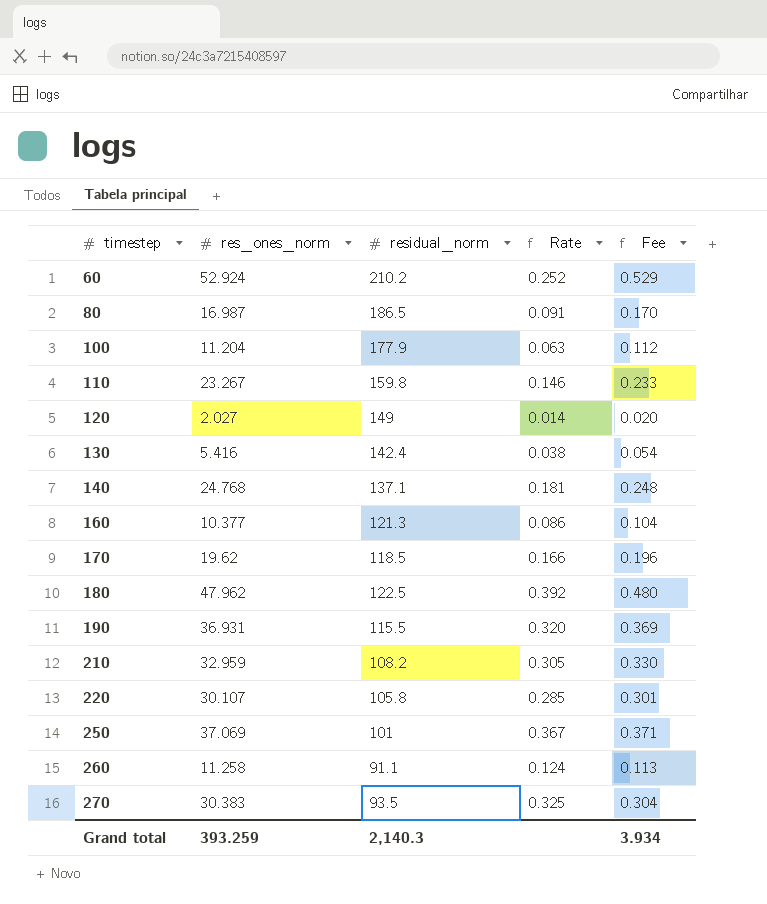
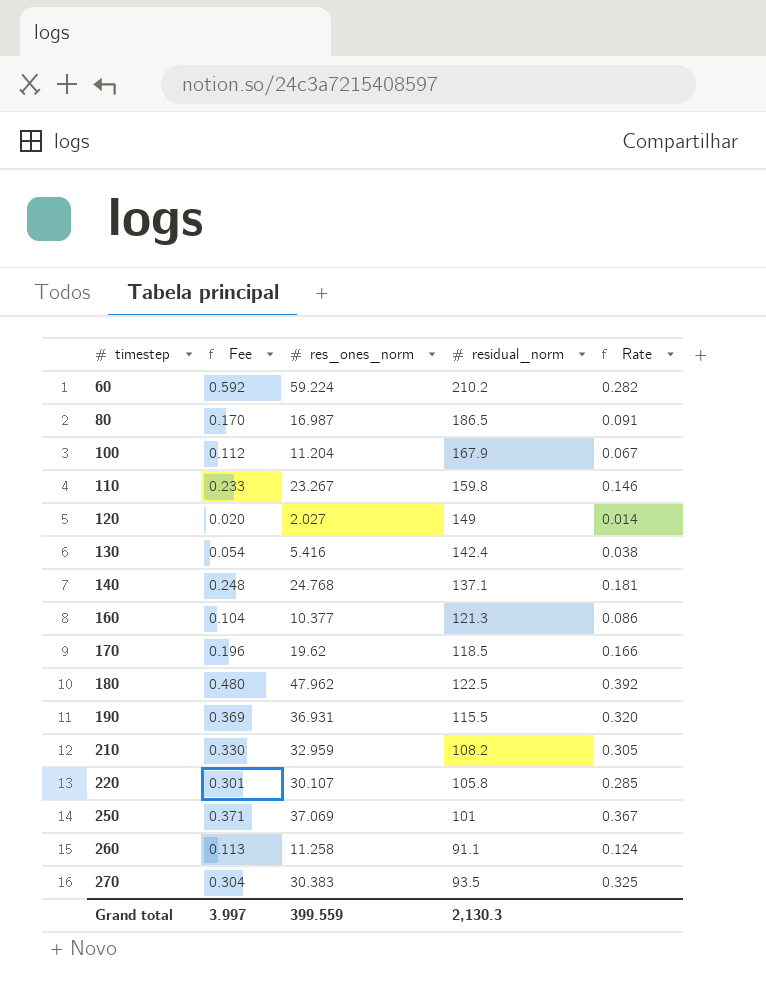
column Fee | position: 5 -> 2
60 | Fee: 0.529 -> 0.592
60 | res_ones_norm: 52.924 -> 59.224
60 | Rate: 0.252 -> 0.282
100 | residual_norm: 177.9 -> 167.9
100 | Rate: 0.063 -> 0.067
Grand total | Fee: 3.934 -> 3.997
Grand total | res_ones_norm: 393.259 -> 399.559
Grand total | residual_norm: 2,140.3 -> 2,130.3

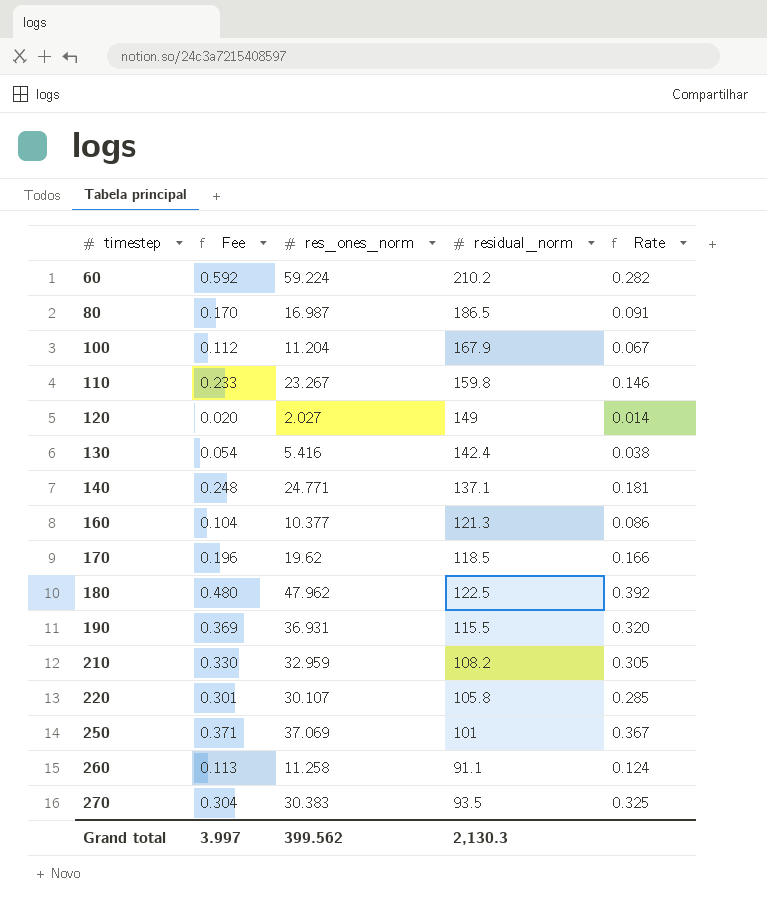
140 | res_ones_norm: 24.768 -> 24.771
Grand total | res_ones_norm: 399.559 -> 399.562

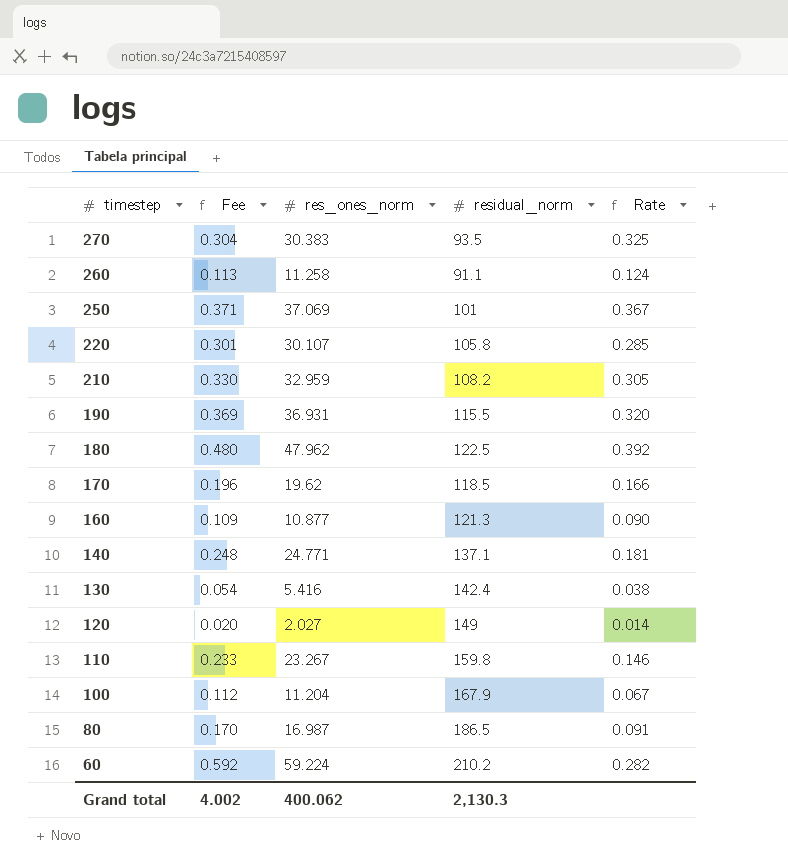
row order: timestep ascending -> timestep descending
160 | Fee: 0.104 -> 0.109
160 | res_ones_norm: 10.377 -> 10.877
160 | Rate: 0.086 -> 0.090
Grand total | Fee: 3.997 -> 4.002
Grand total | res_ones_norm: 399.562 -> 400.062

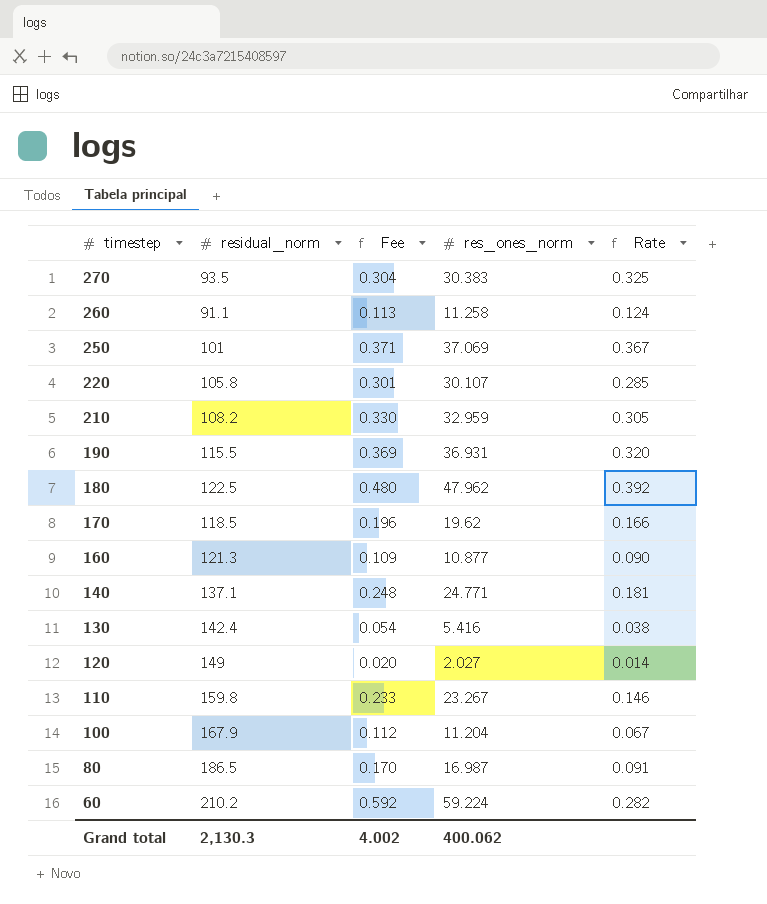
column residual_norm | position: 4 -> 2

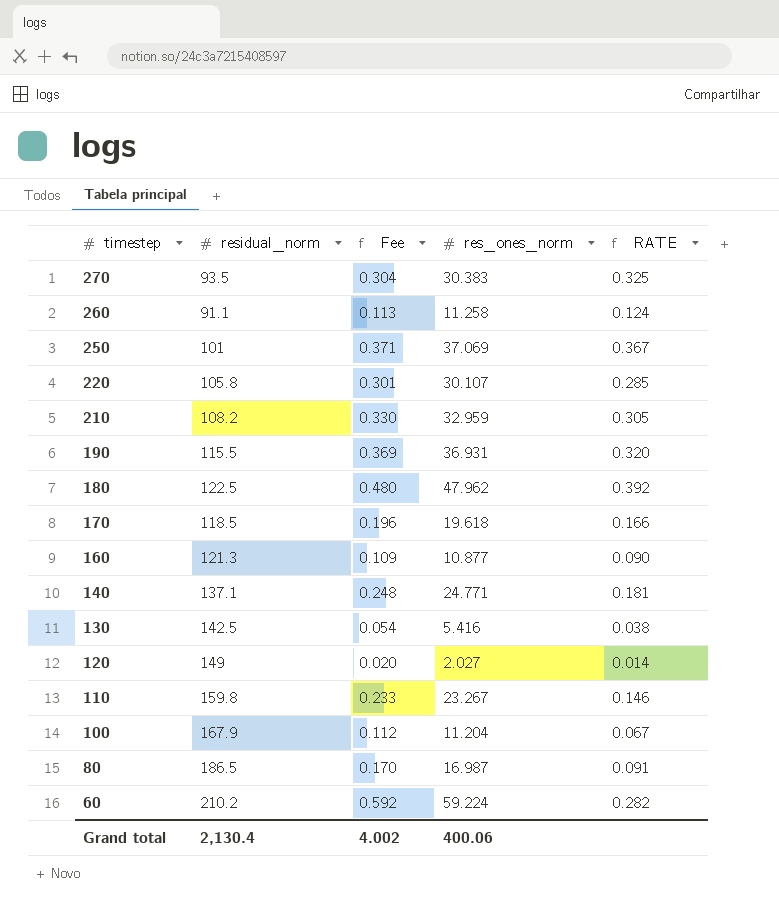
column name: Rate -> RATE
170 | res_ones_norm: 19.62 -> 19.618
130 | residual_norm: 142.4 -> 142.5
Grand total | residual_norm: 2,130.3 -> 2,130.4
Grand total | res_ones_norm: 400.062 -> 400.06

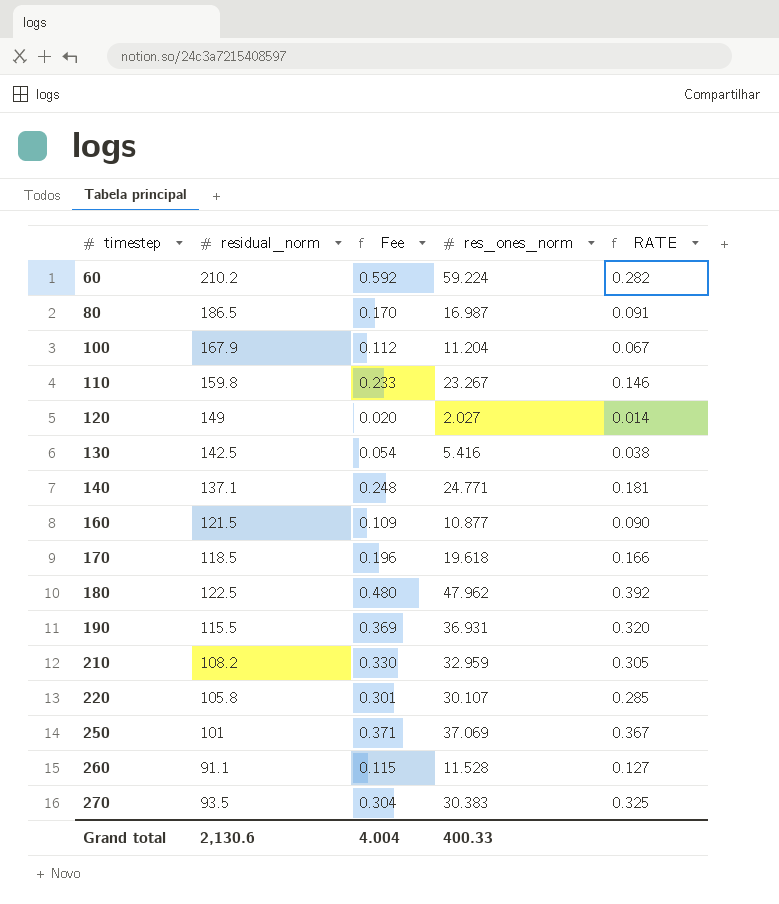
row order: timestep descending -> timestep ascending
160 | residual_norm: 121.3 -> 121.5
260 | Fee: 0.113 -> 0.115
260 | res_ones_norm: 11.258 -> 11.528
260 | RATE: 0.124 -> 0.127
Grand total | residual_norm: 2,130.4 -> 2,130.6
Grand total | Fee: 4.002 -> 4.004
Grand total | res_ones_norm: 400.06 -> 400.33

